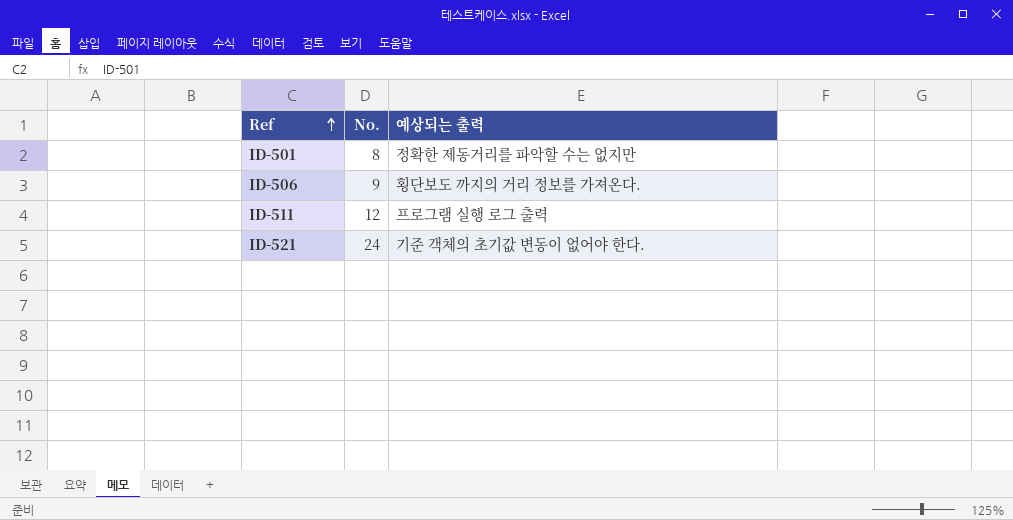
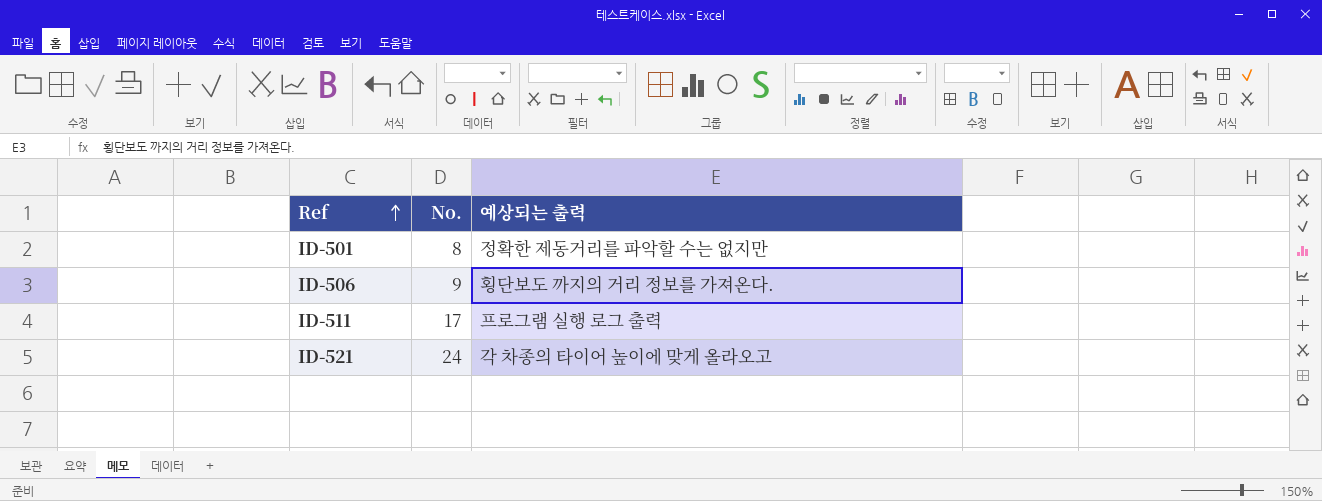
ID-511 | No.: 12 -> 17
ID-521 | 예상되는 출력: 기준 객체의 초기값 변동이 없어야 한다. -> 각 차종의 타이어 높이에 맞게 올라오고

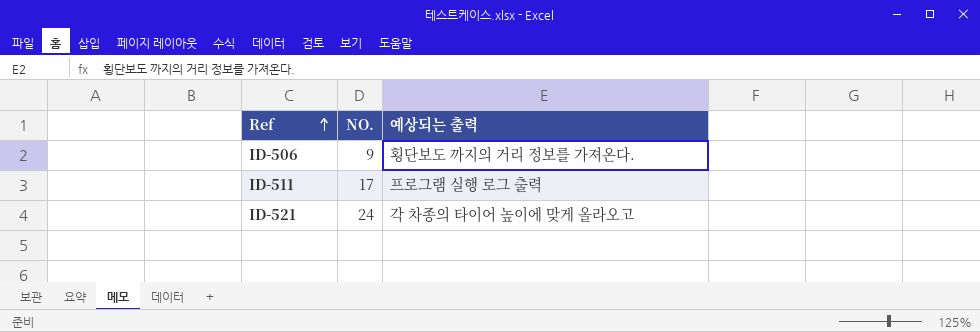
column name: No. -> NO.
row ID-501: 8 | 정확한 제동거리를 파악할 수는 없지만 -> none

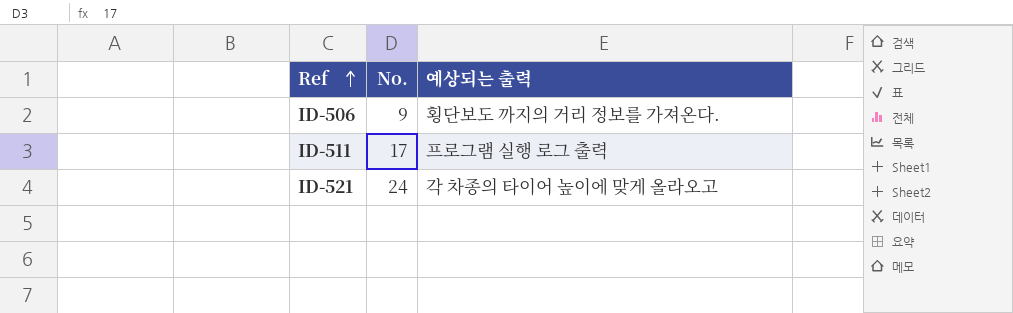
column name: NO. -> No.

